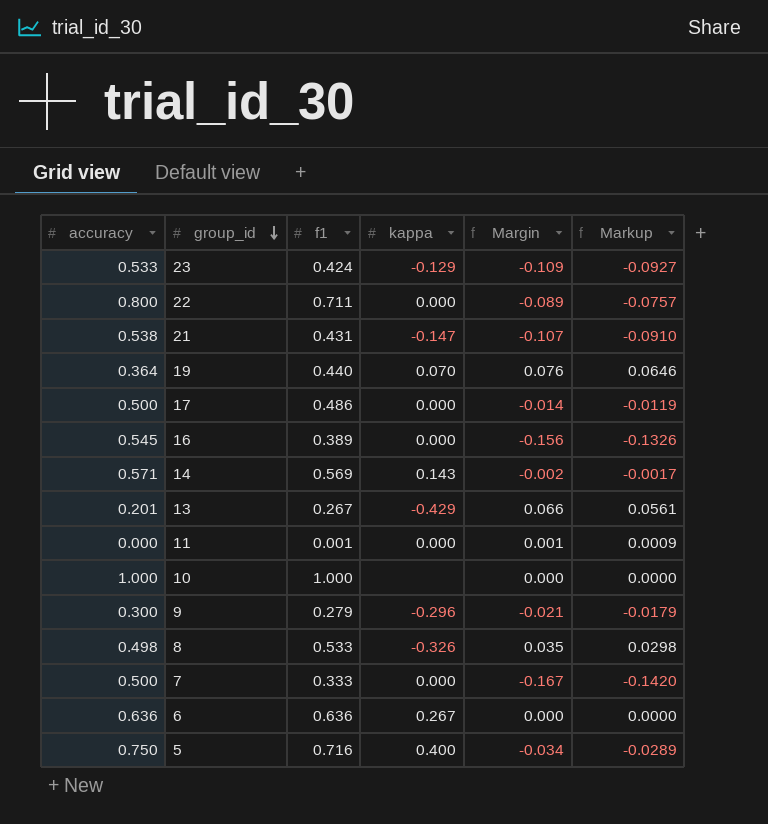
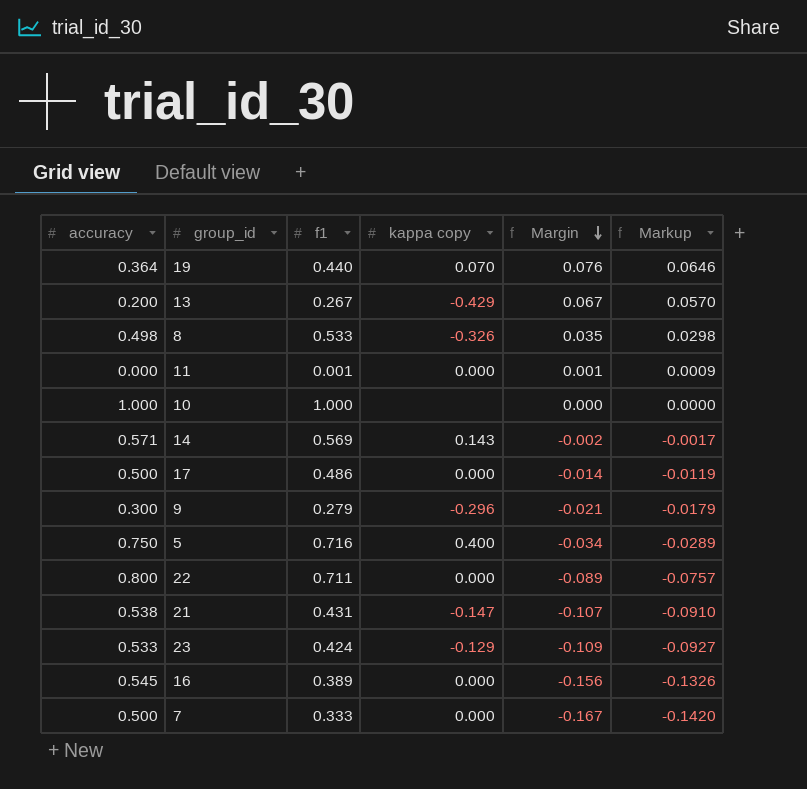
row order: group_id descending -> Margin descending
column name: kappa -> kappa copy
row 6: 0.636 | 0.636 | 0.267 | 0.000 | 0.0000 -> none
13 | accuracy: 0.201 -> 0.200
13 | Margin: 0.066 -> 0.067
13 | Markup: 0.0561 -> 0.0570

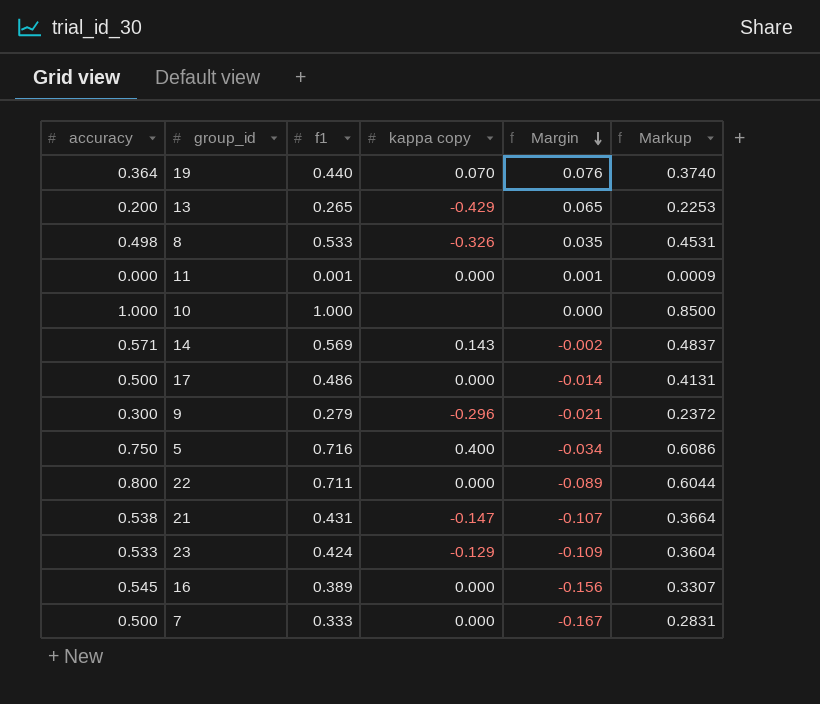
column Markup | formula: [Margin] * 0.85 -> [f1] * 0.85
13 | f1: 0.267 -> 0.265
13 | Margin: 0.067 -> 0.065

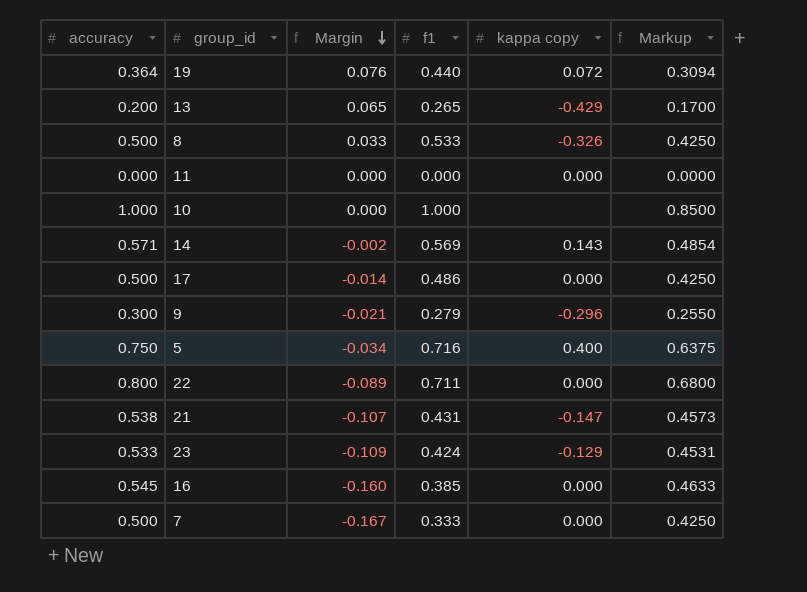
column Margin | position: 5 -> 3
column Markup | formula: [f1] * 0.85 -> [accuracy] * 0.85
19 | kappa copy: 0.070 -> 0.072
8 | accuracy: 0.498 -> 0.500
8 | Margin: 0.035 -> 0.033
11 | Margin: 0.001 -> 0.000
11 | f1: 0.001 -> 0.000
16 | Margin: -0.156 -> -0.160
16 | f1: 0.389 -> 0.385

